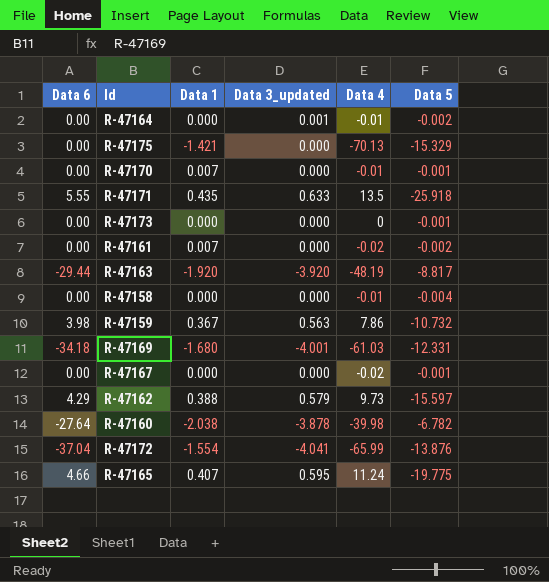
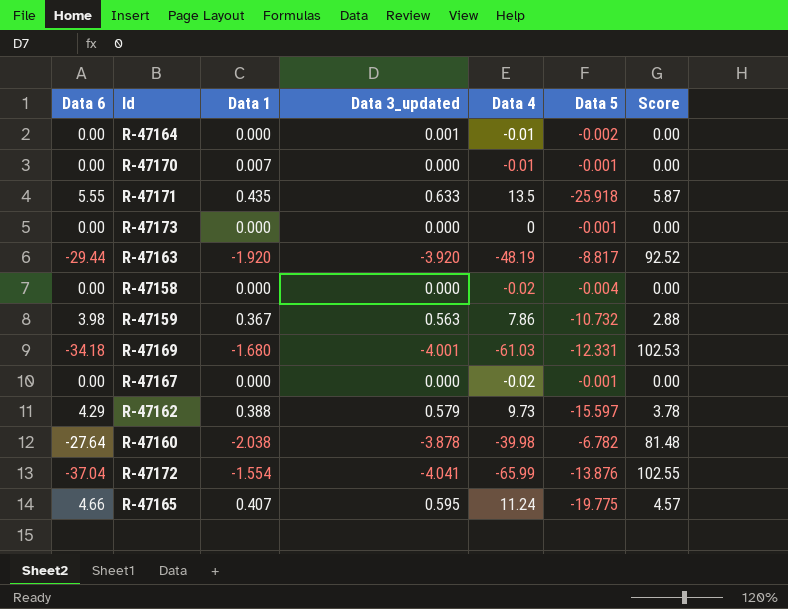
column Score | formula: none -> [Data 1] * [Data 4]
row R-47175: 0.00 | -1.421 | 0.000 | -70.13 | -15.329 -> none
row R-47161: 0.00 | 0.007 | 0.000 | -0.02 | -0.002 -> none
R-47158 | Data 4: -0.01 -> -0.02

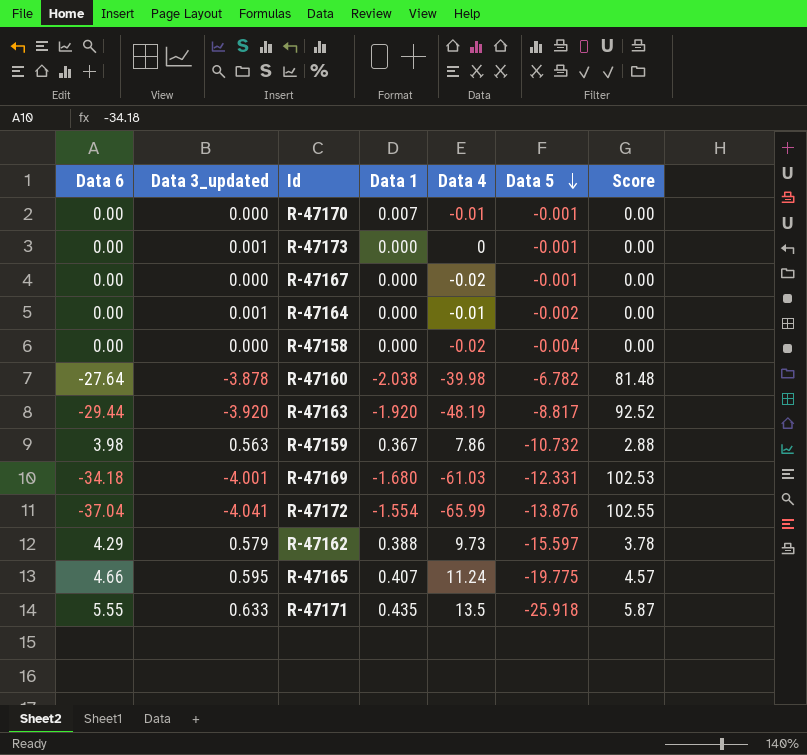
row order: none -> Data 5 descending
column Data 3_updated | position: 4 -> 2
R-47173 | Data 3_updated: 0.000 -> 0.001

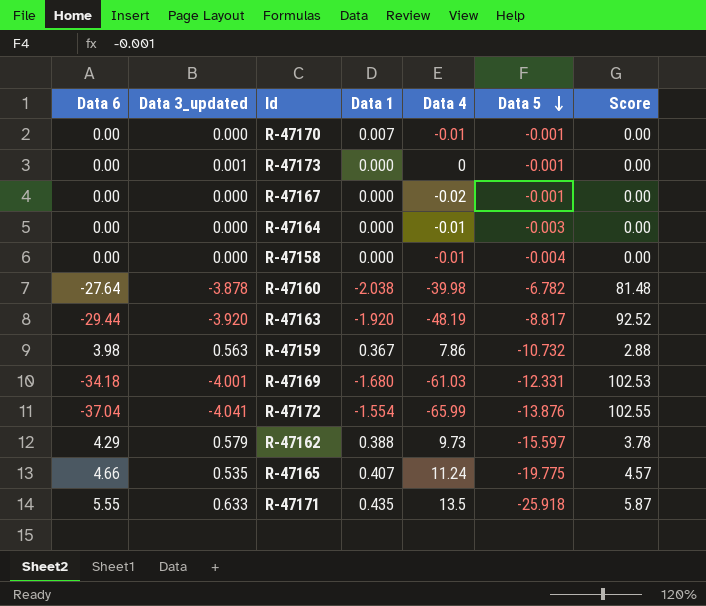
R-47164 | Data 3_updated: 0.001 -> 0.000
R-47164 | Data 5: -0.002 -> -0.003
R-47158 | Data 4: -0.02 -> -0.01
R-47165 | Data 3_updated: 0.595 -> 0.535

